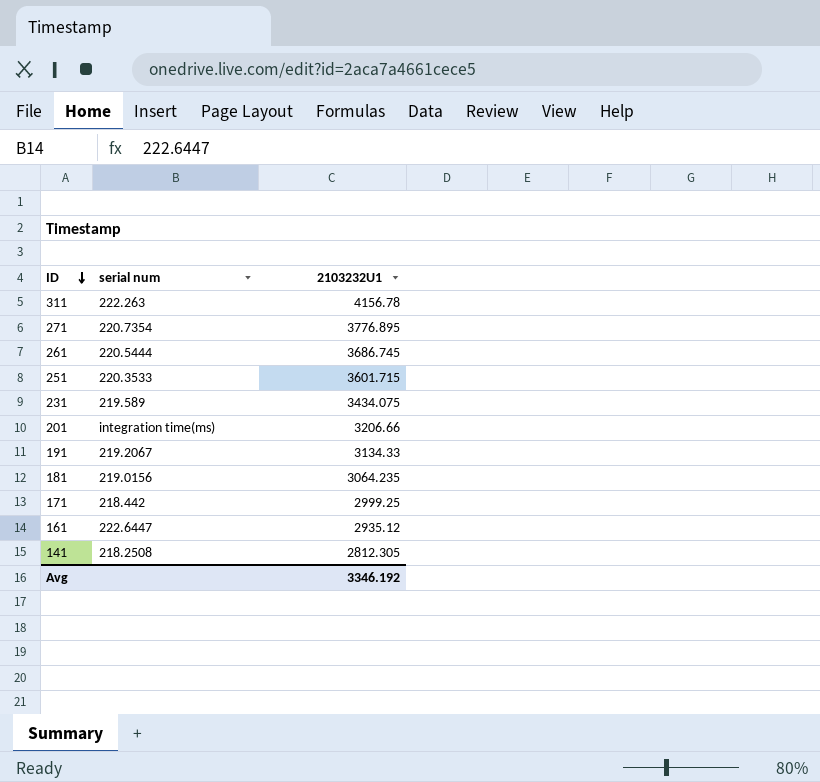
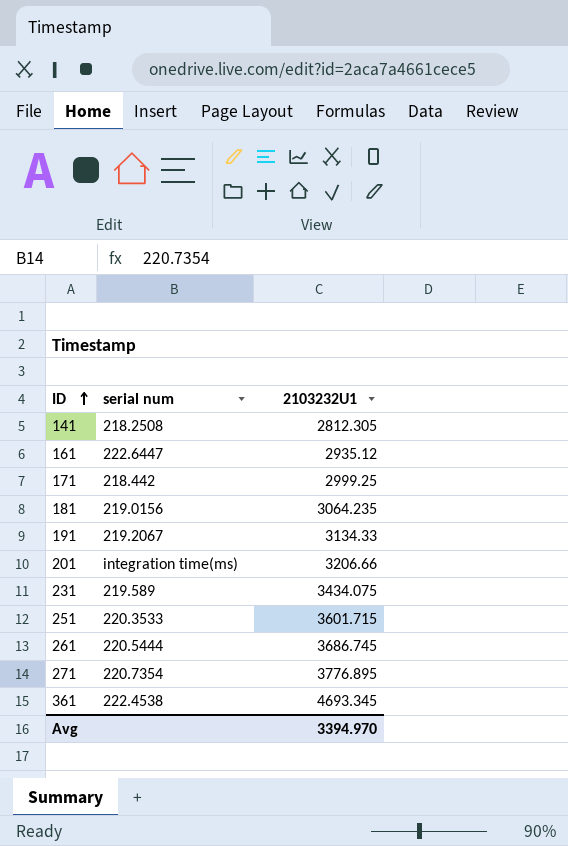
row order: ID descending -> ID ascending
row 311: 222.263 | 4156.78 -> none
row 361: none -> 222.4538 | 4693.345
Avg | 2103232U1: 3346.192 -> 3394.970

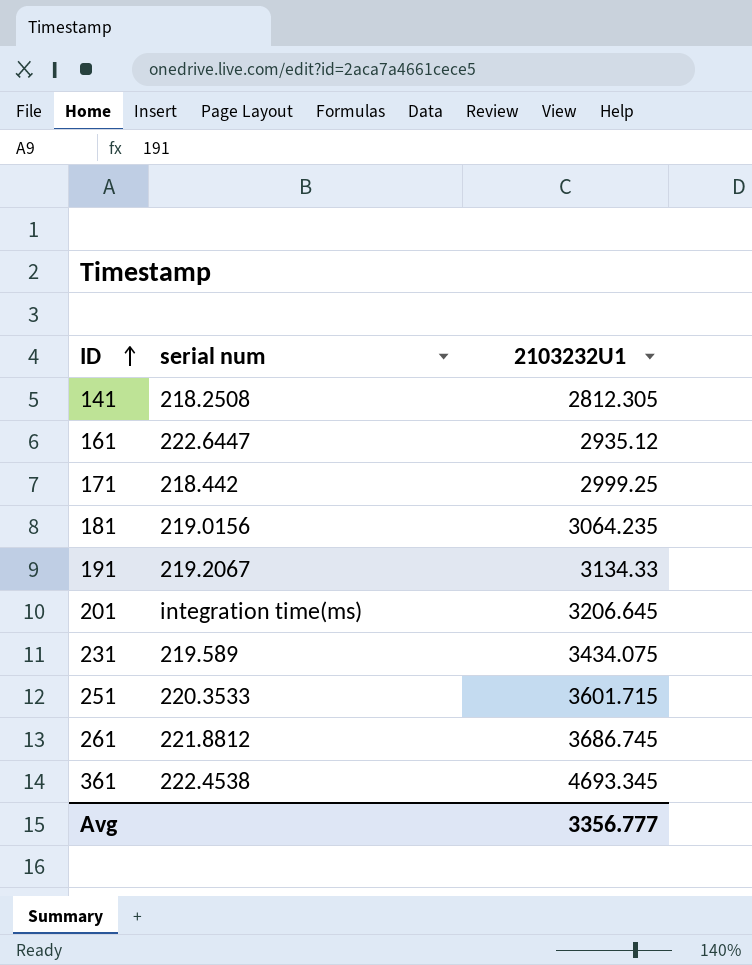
row 271: 220.7354 | 3776.895 -> none
201 | 2103232U1: 3206.66 -> 3206.645
261 | serial num: 220.5444 -> 221.8812
Avg | 2103232U1: 3394.970 -> 3356.777

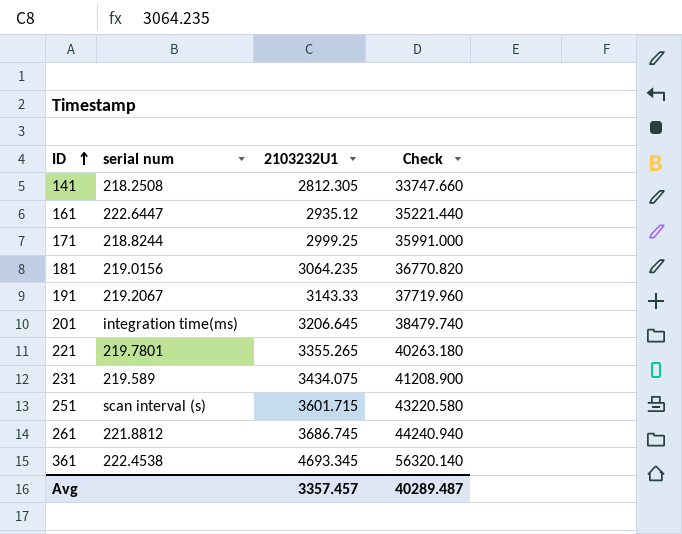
column Check | formula: none -> [2103232U1] * 12
171 | serial num: 218.442 -> 218.8244
191 | 2103232U1: 3134.33 -> 3143.33
row 221: none -> 219.7801 | 3355.265 | 40263.180
251 | serial num: 220.3533 -> scan interval (s)
Avg | 2103232U1: 3356.777 -> 3357.457

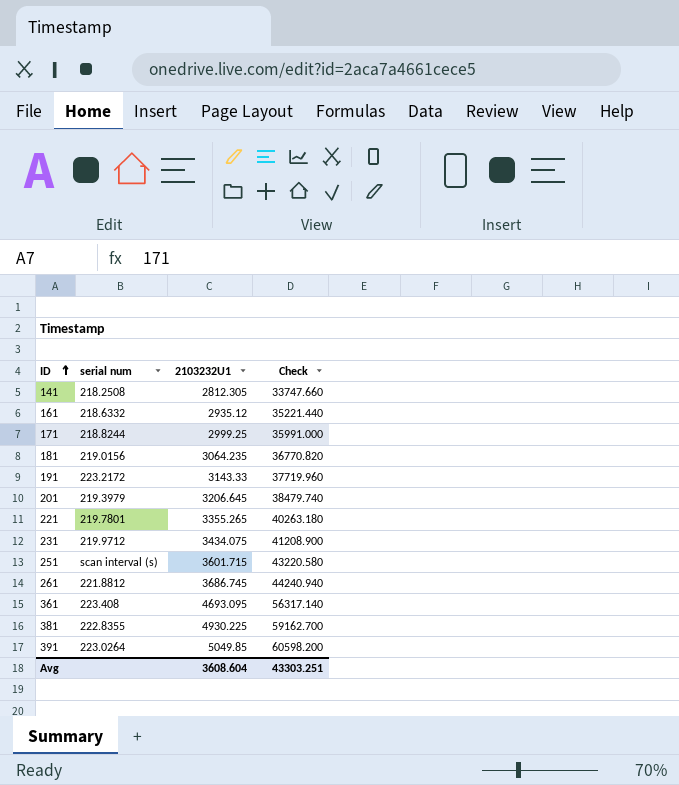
161 | serial num: 222.6447 -> 218.6332
191 | serial num: 219.2067 -> 223.2172
201 | serial num: integration time(ms) -> 219.3979
231 | serial num: 219.589 -> 219.9712
361 | serial num: 222.4538 -> 223.408
361 | 2103232U1: 4693.345 -> 4693.095
361 | Check: 56320.140 -> 56317.140
row 381: none -> 222.8355 | 4930.225 | 59162.700
row 391: none -> 223.0264 | 5049.85 | 60598.200
Avg | 2103232U1: 3357.457 -> 3608.604
Avg | Check: 40289.487 -> 43303.251

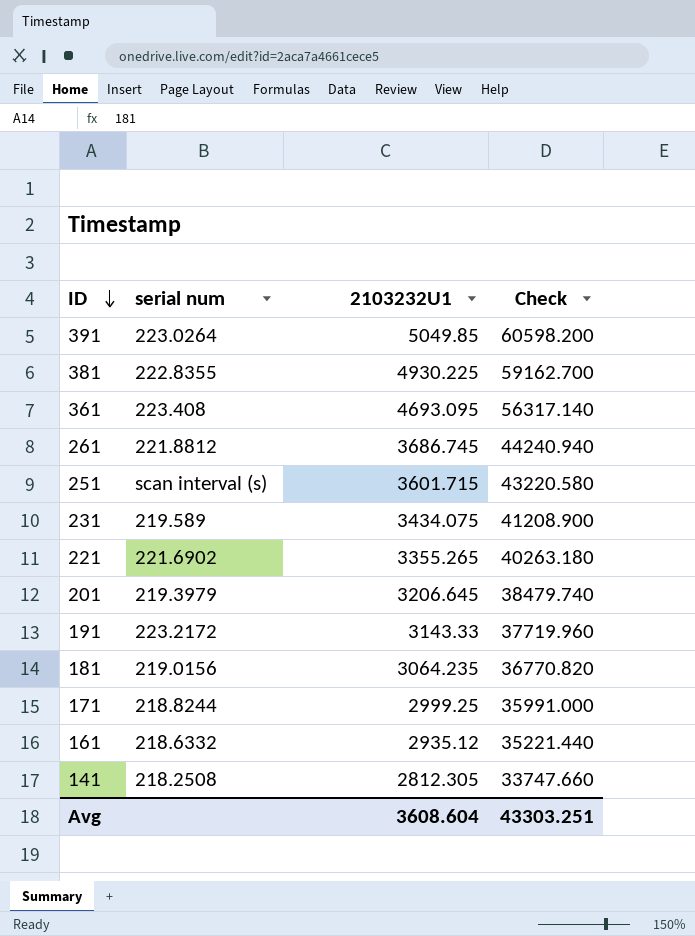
row order: ID ascending -> ID descending
231 | serial num: 219.9712 -> 219.589
221 | serial num: 219.7801 -> 221.6902

